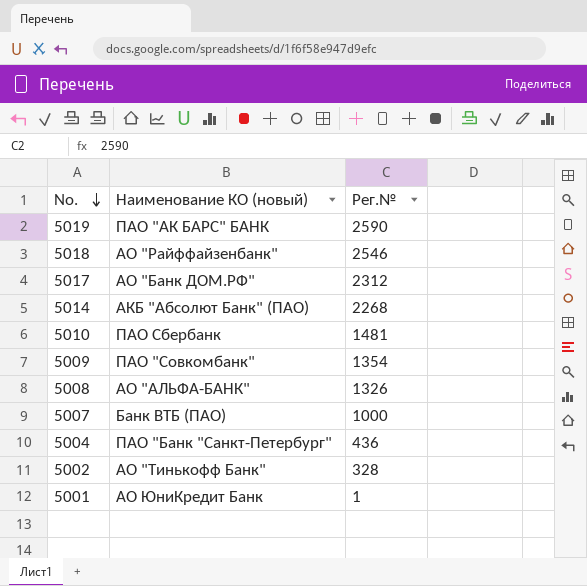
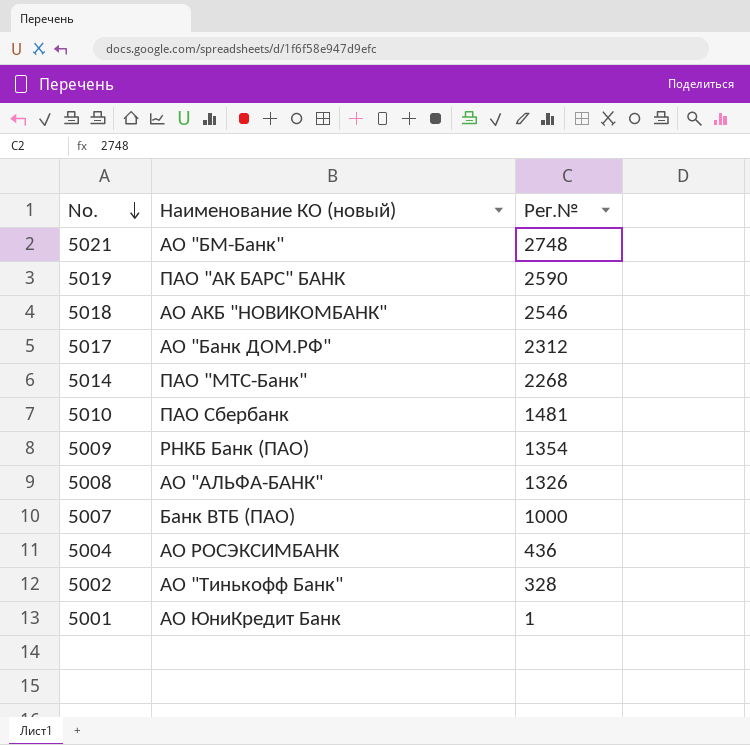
row 5021: none -> АО "БМ-Банк" | 2748
5018 | Наименование КО (новый): АО "Райффайзенбанк" -> АО АКБ "НОВИКОМБАНК"
5014 | Наименование КО (новый): АКБ "Абсолют Банк" (ПАО) -> ПАО "МТС-Банк"
5009 | Наименование КО (новый): ПАО "Совкомбанк" -> РНКБ Банк (ПАО)
5004 | Наименование КО (новый): ПАО "Банк "Санкт-Петербург" -> АО РОСЭКСИМБАНК

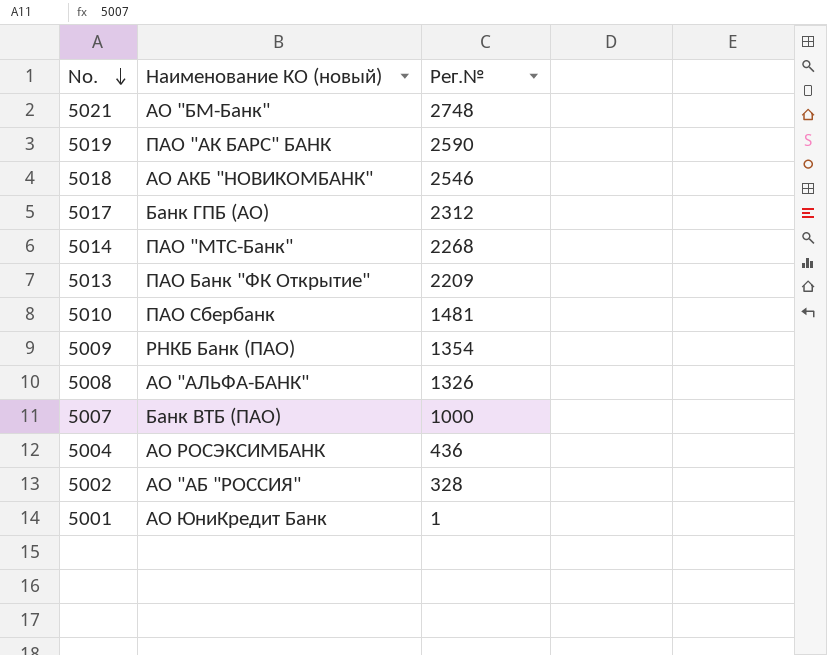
5017 | Наименование КО (новый): АО "Банк ДОМ.РФ" -> Банк ГПБ (АО)
row 5013: none -> ПАО Банк "ФК Открытие" | 2209
5002 | Наименование КО (новый): АО "Тинькофф Банк" -> АО "АБ "РОССИЯ"

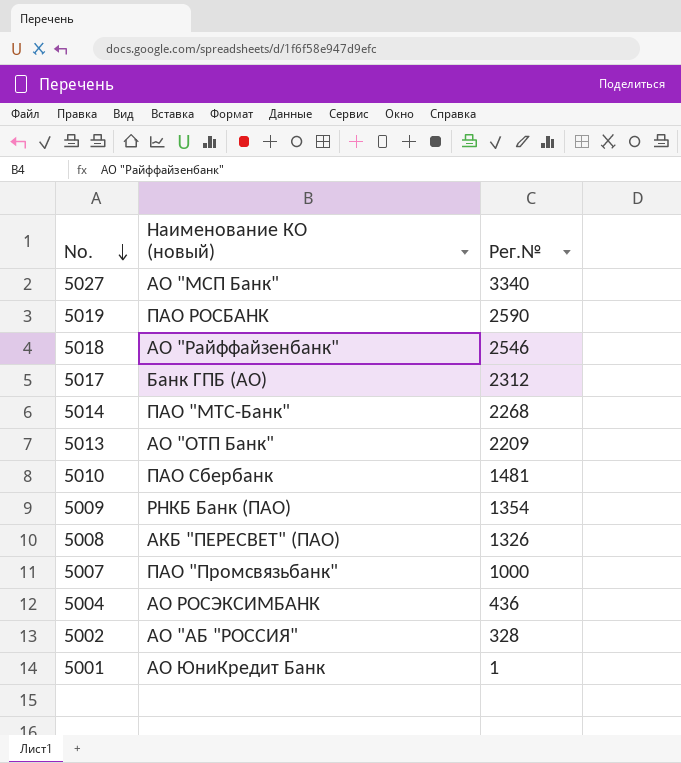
row 5021: АО "БМ-Банк" | 2748 -> none
row 5027: none -> АО "МСП Банк" | 3340
5019 | Наименование КО (новый): ПАО "АК БАРС" БАНК -> ПАО РОСБАНК
5018 | Наименование КО (новый): АО АКБ "НОВИКОМБАНК" -> АО "Райффайзенбанк"
5013 | Наименование КО (новый): ПАО Банк "ФК Открытие" -> АО "ОТП Банк"
5008 | Наименование КО (новый): АО "АЛЬФА-БАНК" -> АКБ "ПЕРЕСВЕТ" (ПАО)
5007 | Наименование КО (новый): Банк ВТБ (ПАО) -> ПАО "Промсвязьбанк"

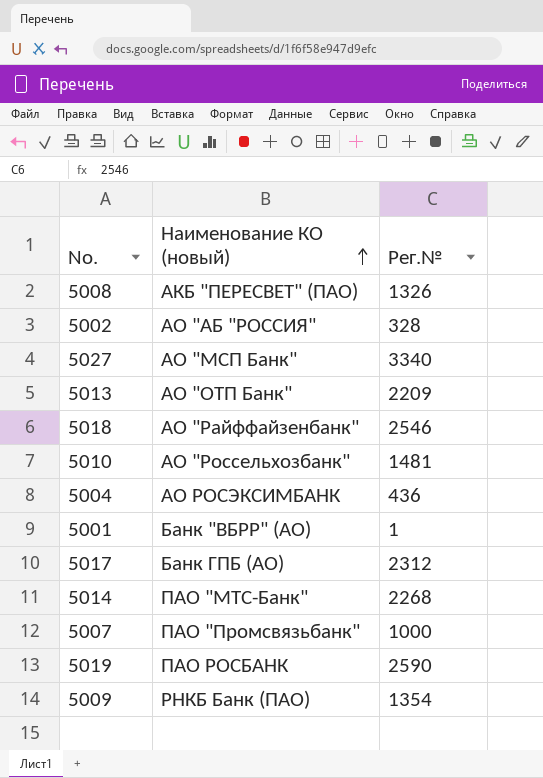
row order: No. descending -> Наименование КО (новый) ascending
5010 | Наименование КО (новый): ПАО Сбербанк -> АО "Россельхозбанк"
5001 | Наименование КО (новый): АО ЮниКредит Банк -> Банк "ВБРР" (АО)

